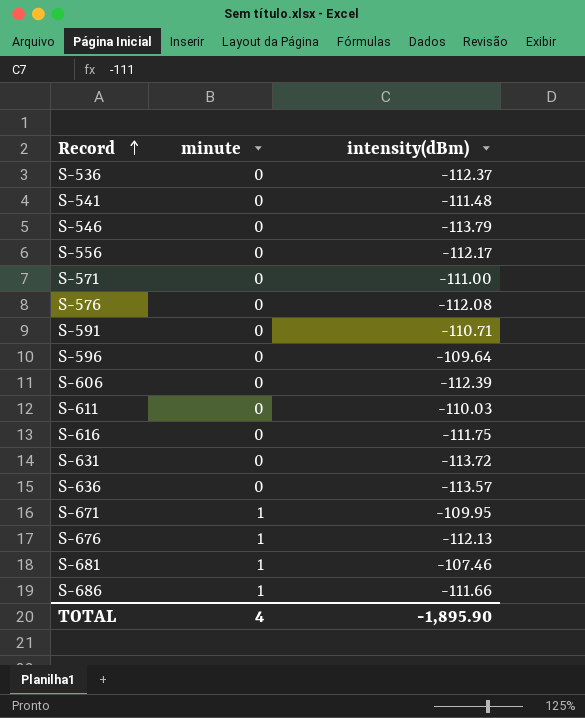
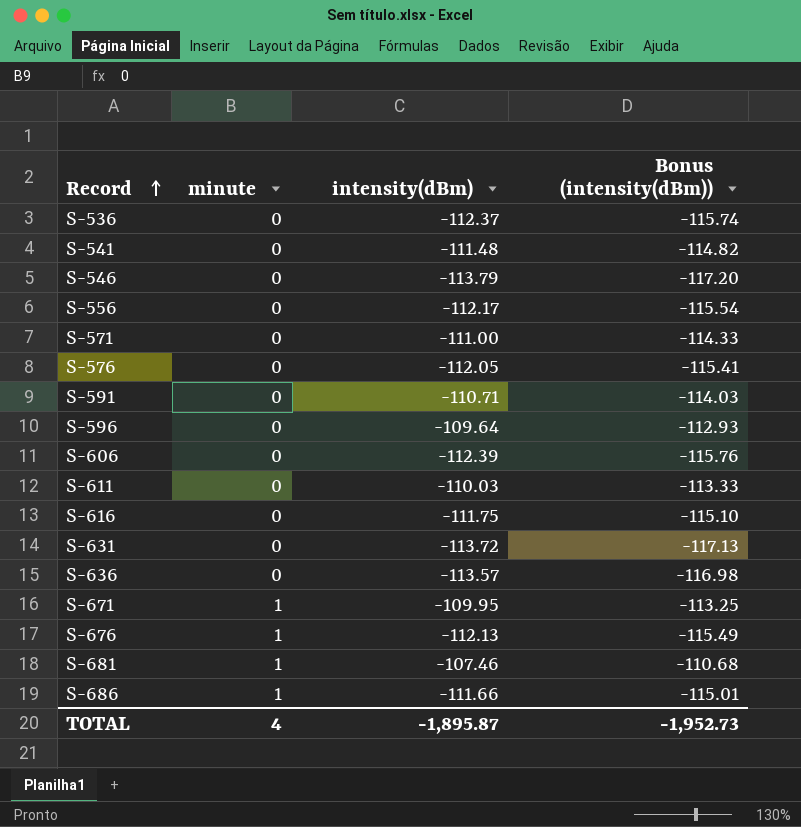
column Bonus (intensity(dBm)) | formula: none -> [intensity(dBm)] * 1.03
S-576 | intensity(dBm): -112.08 -> -112.05
TOTAL | intensity(dBm): -1,895.90 -> -1,895.87

